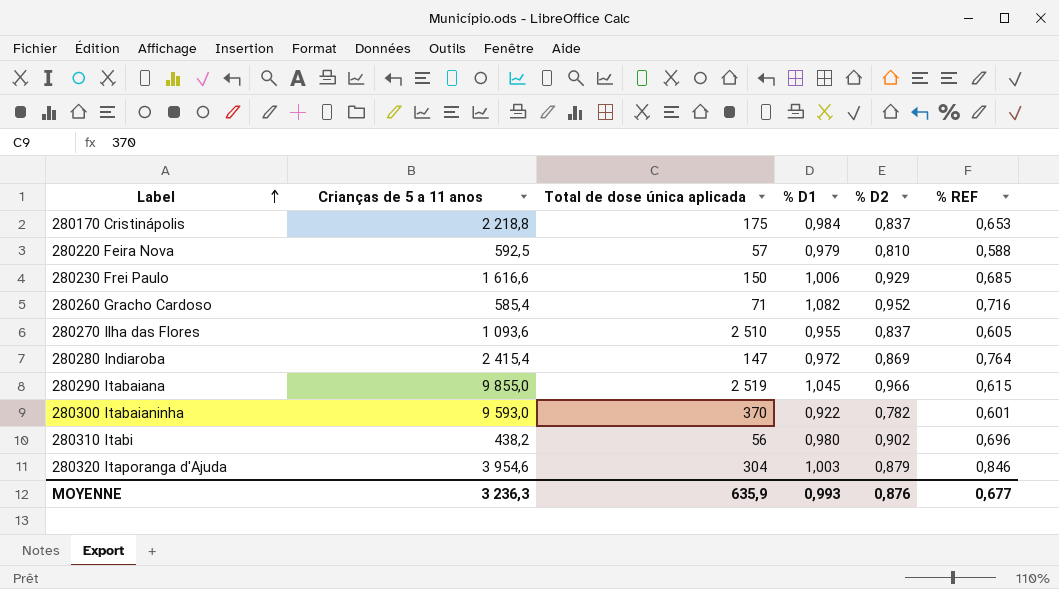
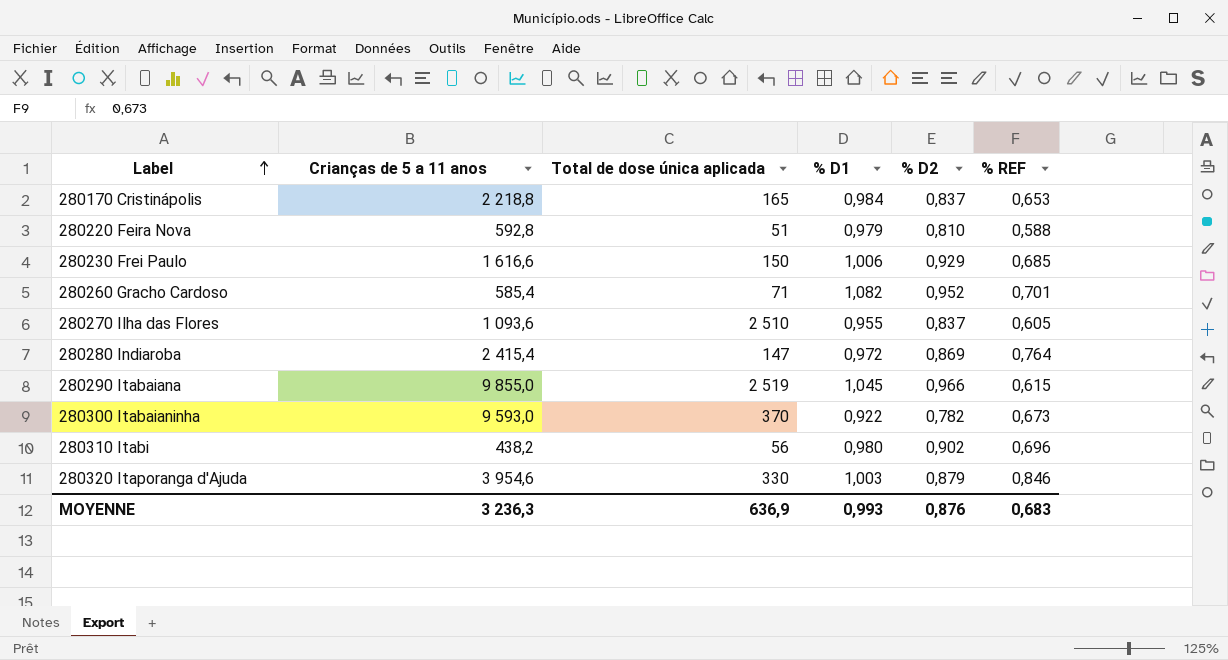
280170 Cristinápolis | Total de dose única aplicada: 175 -> 165
280220 Feira Nova | Crianças de 5 a 11 anos: 592,5 -> 592,8
280220 Feira Nova | Total de dose única aplicada: 57 -> 51
280260 Gracho Cardoso | % REF: 0,716 -> 0,701
280300 Itabaianinha | % REF: 0,601 -> 0,673
280320 Itaporanga d'Ajuda | Total de dose única aplicada: 304 -> 330
MOYENNE | Total de dose única aplicada: 635,9 -> 636,9
MOYENNE | % REF: 0,677 -> 0,683

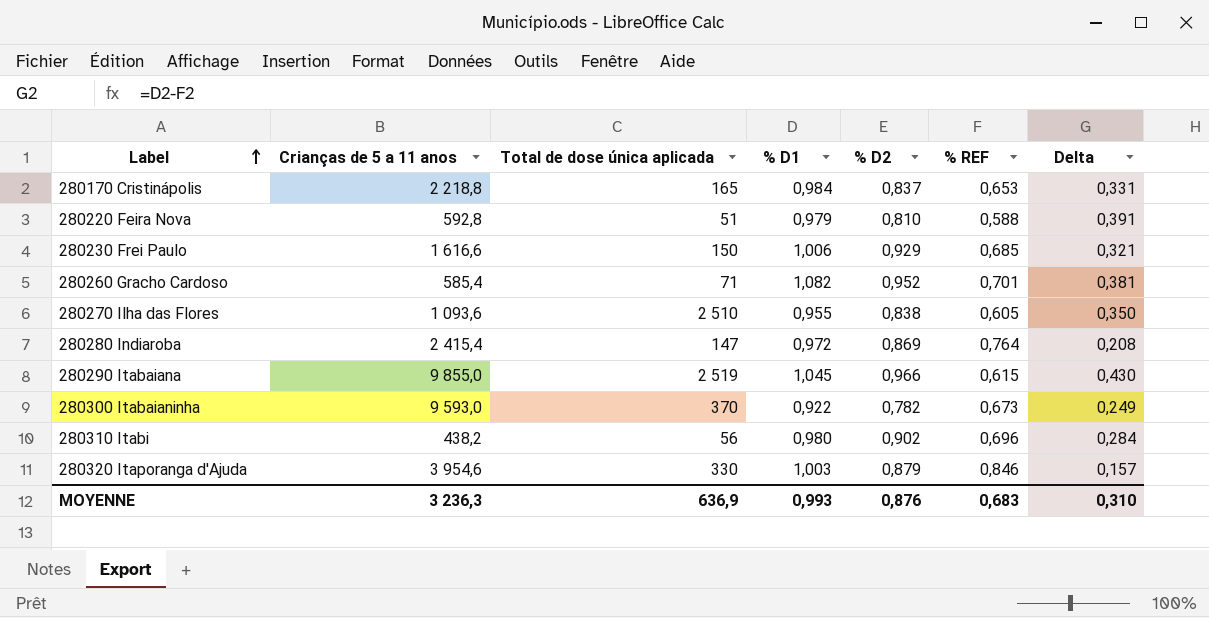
column Delta | formula: none -> [% D1] - [% REF]
280270 Ilha das Flores | % D2: 0,837 -> 0,838

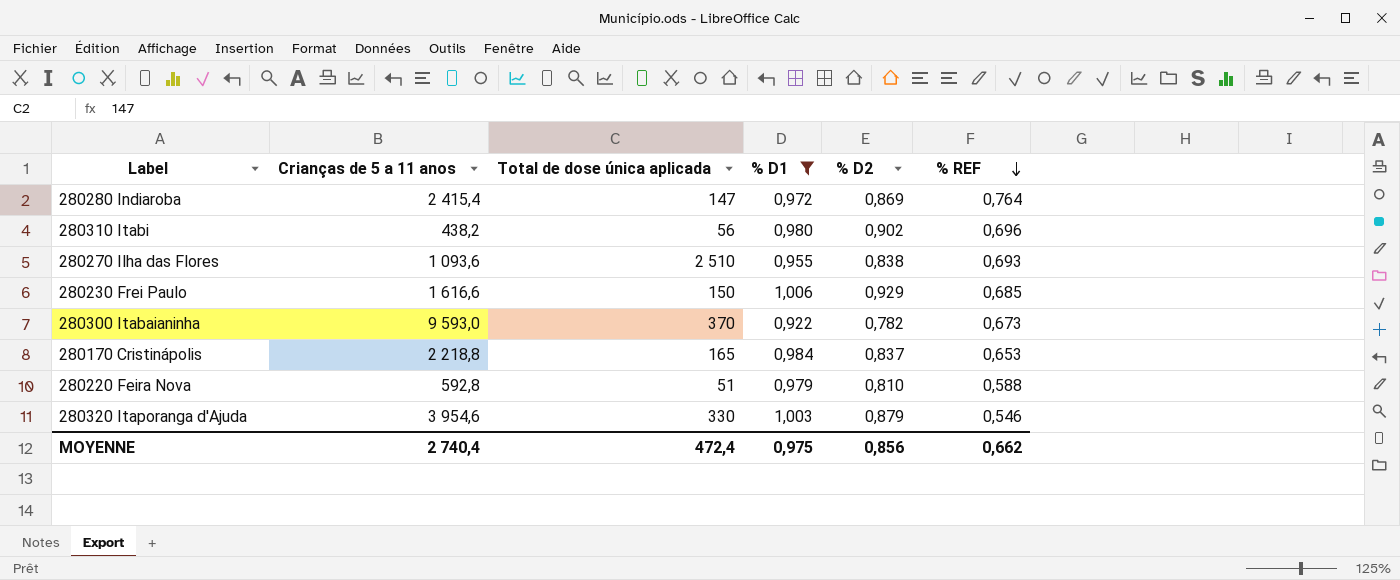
filter: none -> % D1 <= 1,006
row order: Label ascending -> % REF descending
column Delta | formula: [% D1] - [% REF] -> none
280270 Ilha das Flores | % REF: 0,605 -> 0,693
280320 Itaporanga d'Ajuda | % REF: 0,846 -> 0,546
MOYENNE | Crianças de 5 a 11 anos: 3 236,3 -> 2 740,4
MOYENNE | Total de dose única aplicada: 636,9 -> 472,4
MOYENNE | % D1: 0,993 -> 0,975
MOYENNE | % D2: 0,876 -> 0,856
MOYENNE | % REF: 0,683 -> 0,662

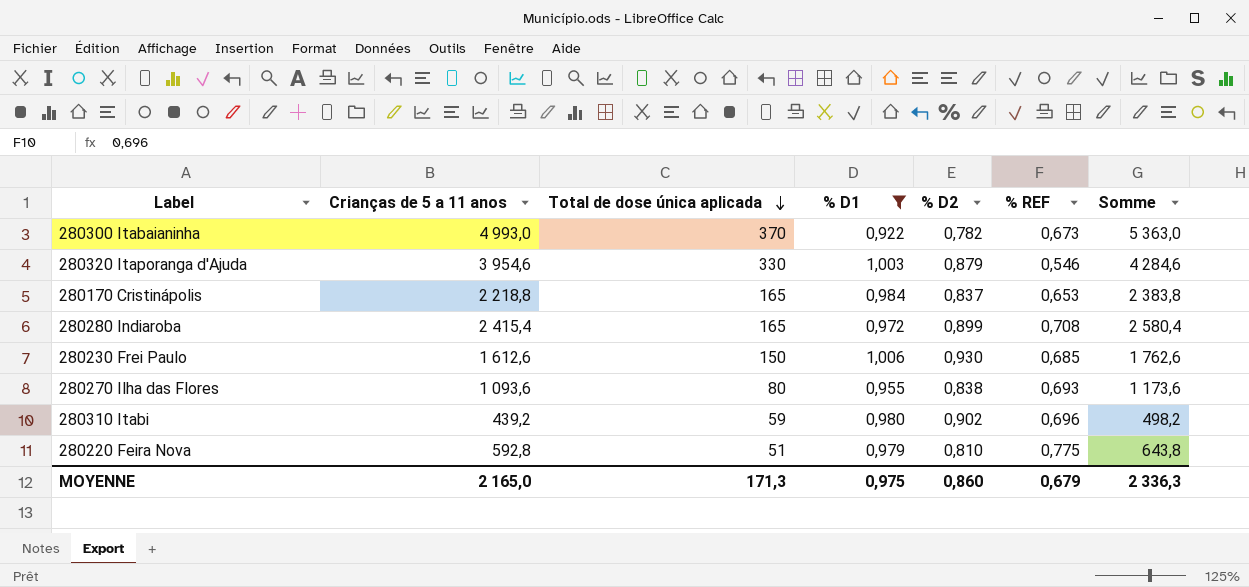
row order: % REF descending -> Total de dose única aplicada descending
column Somme | formula: none -> [Crianças de 5 a 11 anos] + [Total de dose única aplicada]
280300 Itabaianinha | Crianças de 5 a 11 anos: 9 593,0 -> 4 993,0
280280 Indiaroba | Total de dose única aplicada: 147 -> 165
280280 Indiaroba | % D2: 0,869 -> 0,899
280280 Indiaroba | % REF: 0,764 -> 0,708
280230 Frei Paulo | Crianças de 5 a 11 anos: 1 616,6 -> 1 612,6
280230 Frei Paulo | % D2: 0,929 -> 0,930
280270 Ilha das Flores | Total de dose única aplicada: 2 510 -> 80
280310 Itabi | Crianças de 5 a 11 anos: 438,2 -> 439,2
280310 Itabi | Total de dose única aplicada: 56 -> 59
280220 Feira Nova | % REF: 0,588 -> 0,775
MOYENNE | Crianças de 5 a 11 anos: 2 740,4 -> 2 165,0
MOYENNE | Total de dose única aplicada: 472,4 -> 171,3
MOYENNE | % D2: 0,856 -> 0,860
MOYENNE | % REF: 0,662 -> 0,679

